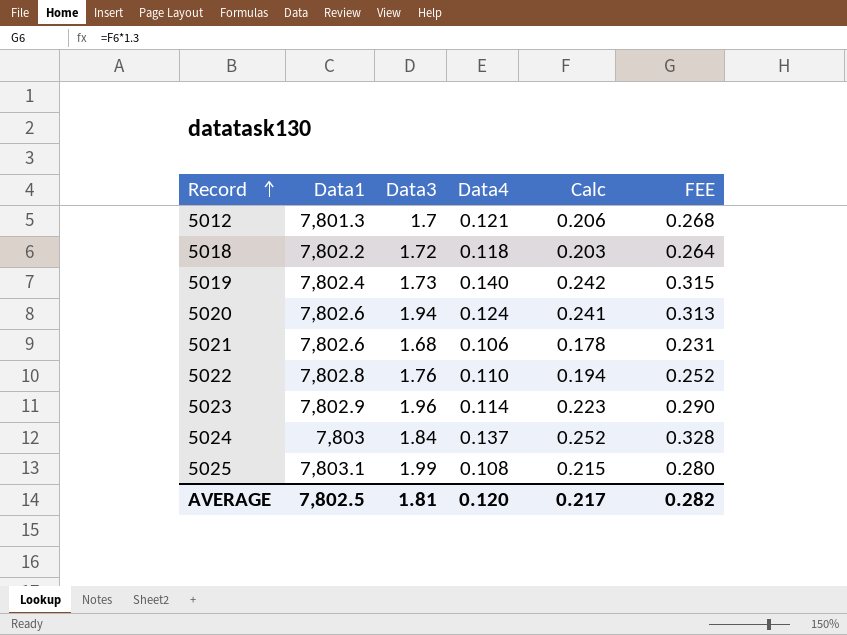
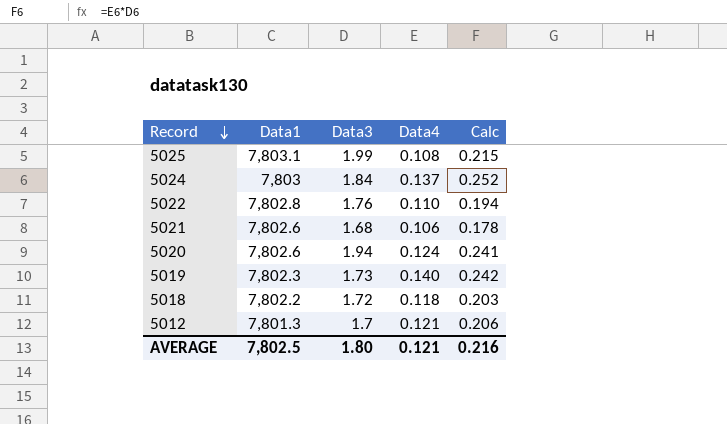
row order: Record ascending -> Record descending
column FEE | formula: [Calc] * 1.3 -> none
row 5023: 7,802.9 | 1.96 | 0.114 | 0.223 | 0.290 -> none
5019 | Data1: 7,802.4 -> 7,802.3
AVERAGE | Data3: 1.81 -> 1.80
AVERAGE | Data4: 0.120 -> 0.121
AVERAGE | Calc: 0.217 -> 0.216

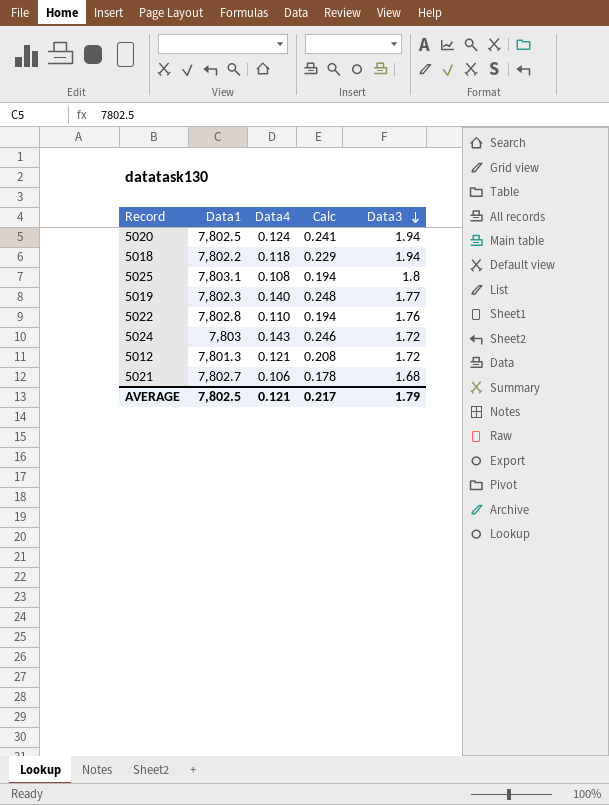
row order: Record descending -> Data3 descending
column Data3 | position: 3 -> 5
5020 | Data1: 7,802.6 -> 7,802.5
5018 | Calc: 0.203 -> 0.229
5018 | Data3: 1.72 -> 1.94
5025 | Calc: 0.215 -> 0.194
5025 | Data3: 1.99 -> 1.8
5019 | Calc: 0.242 -> 0.248
5019 | Data3: 1.73 -> 1.77
5024 | Data4: 0.137 -> 0.143
5024 | Calc: 0.252 -> 0.246
5024 | Data3: 1.84 -> 1.72
5012 | Calc: 0.206 -> 0.208
5012 | Data3: 1.7 -> 1.72
5021 | Data1: 7,802.6 -> 7,802.7
AVERAGE | Calc: 0.216 -> 0.217
AVERAGE | Data3: 1.80 -> 1.79

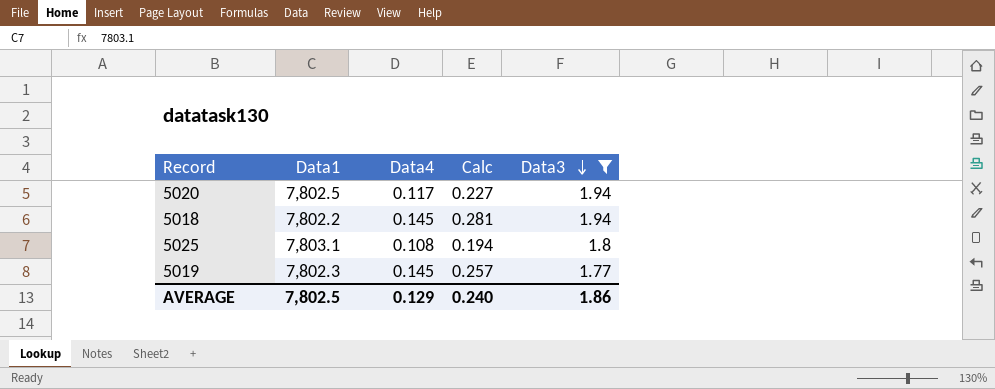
filter: none -> Data3 >= 1.77
5020 | Data4: 0.124 -> 0.117
5020 | Calc: 0.241 -> 0.227
5018 | Data4: 0.118 -> 0.145
5018 | Calc: 0.229 -> 0.281
5019 | Data4: 0.140 -> 0.145
5019 | Calc: 0.248 -> 0.257
AVERAGE | Data4: 0.121 -> 0.129
AVERAGE | Calc: 0.217 -> 0.240
AVERAGE | Data3: 1.79 -> 1.86

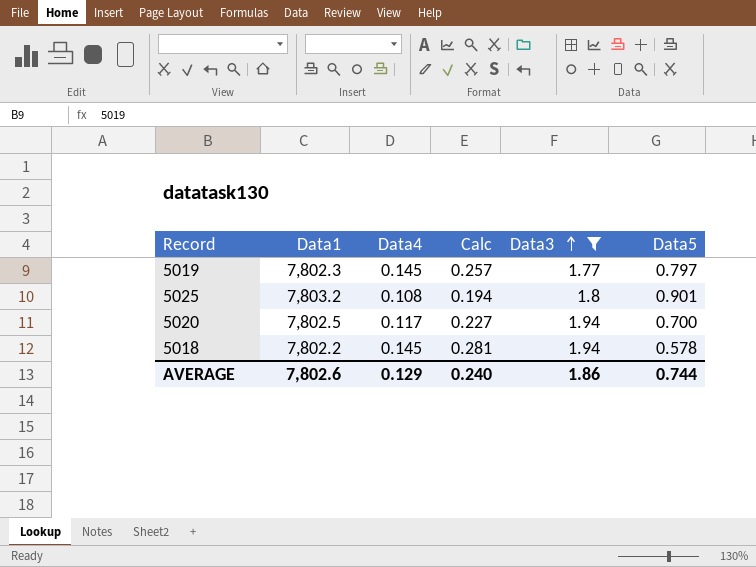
row order: Data3 descending -> Data3 ascending
column Data5 | position: none -> 6
5025 | Data1: 7,803.1 -> 7,803.2
AVERAGE | Data1: 7,802.5 -> 7,802.6

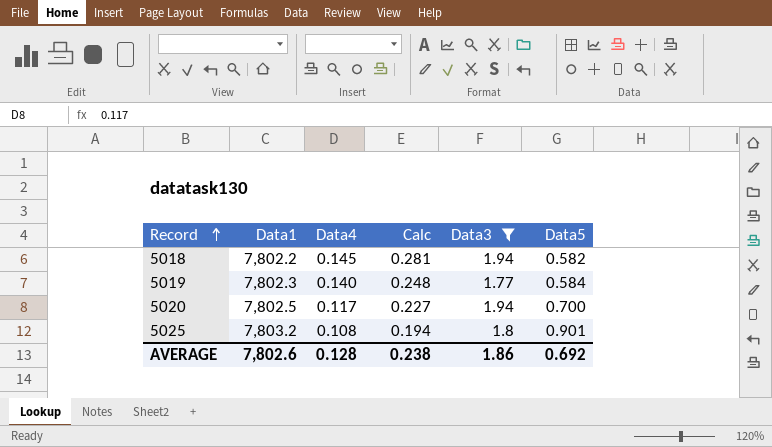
row order: Data3 ascending -> Record ascending
5018 | Data5: 0.578 -> 0.582
5019 | Data4: 0.145 -> 0.140
5019 | Calc: 0.257 -> 0.248
5019 | Data5: 0.797 -> 0.584
AVERAGE | Data4: 0.129 -> 0.128
AVERAGE | Calc: 0.240 -> 0.238
AVERAGE | Data5: 0.744 -> 0.692

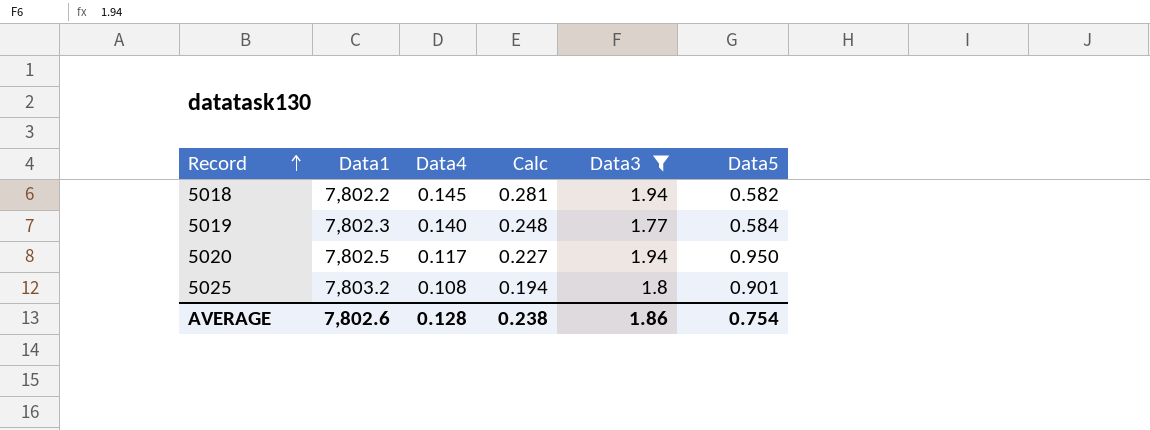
5020 | Data5: 0.700 -> 0.950
AVERAGE | Data5: 0.692 -> 0.754

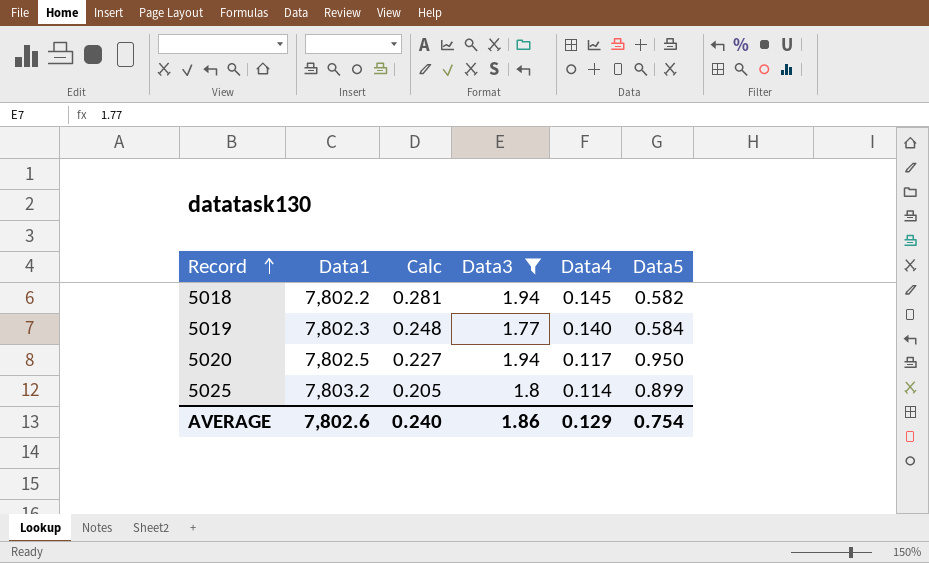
column Data4 | position: 3 -> 5
5025 | Calc: 0.194 -> 0.205
5025 | Data4: 0.108 -> 0.114
5025 | Data5: 0.901 -> 0.899
AVERAGE | Calc: 0.238 -> 0.240
AVERAGE | Data4: 0.128 -> 0.129

